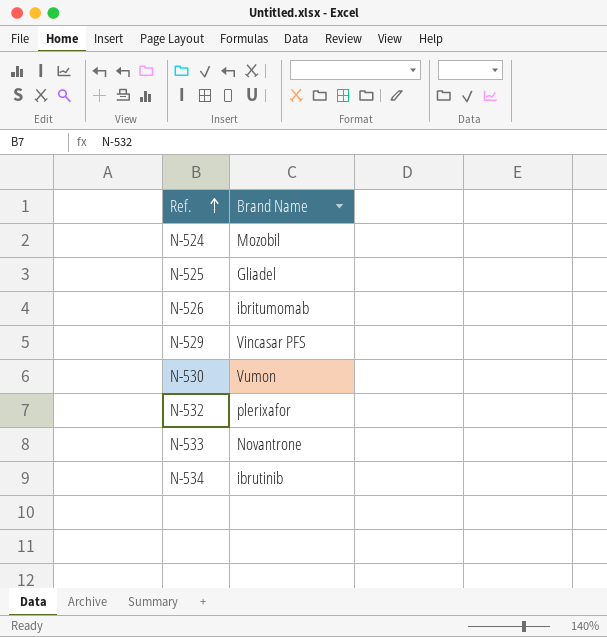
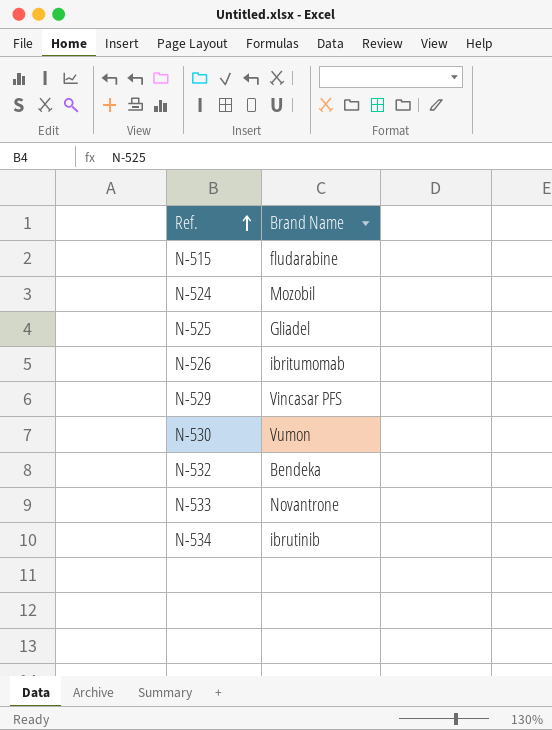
row N-515: none -> fludarabine
N-532 | Brand Name: plerixafor -> Bendeka

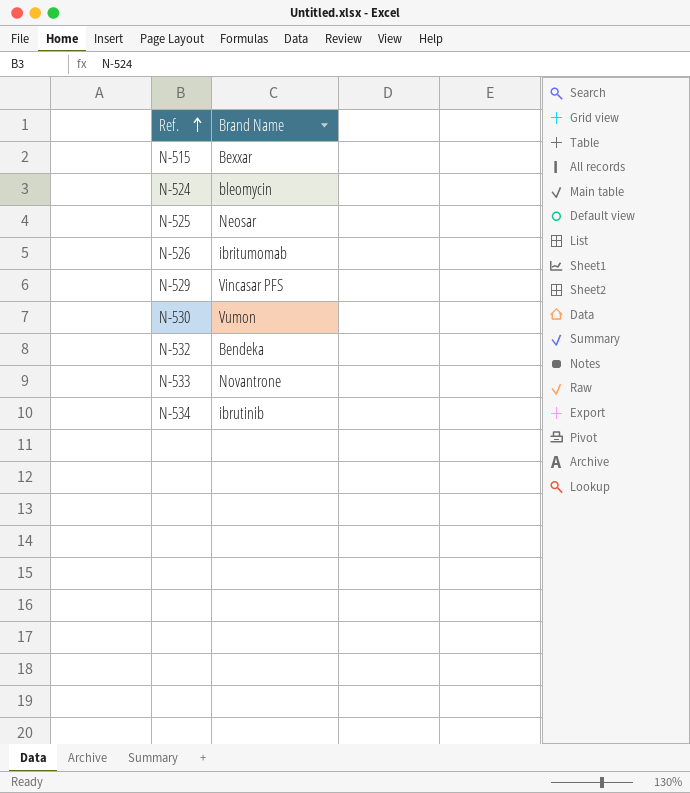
N-515 | Brand Name: fludarabine -> Bexxar
N-524 | Brand Name: Mozobil -> bleomycin
N-525 | Brand Name: Gliadel -> Neosar

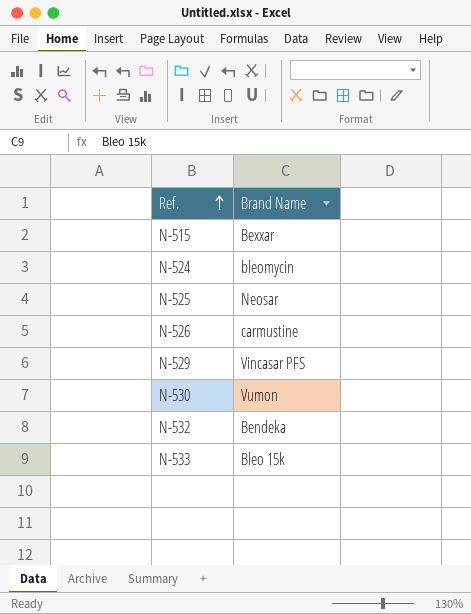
row N-534: ibrutinib -> none
N-526 | Brand Name: ibritumomab -> carmustine
N-533 | Brand Name: Novantrone -> Bleo 15k

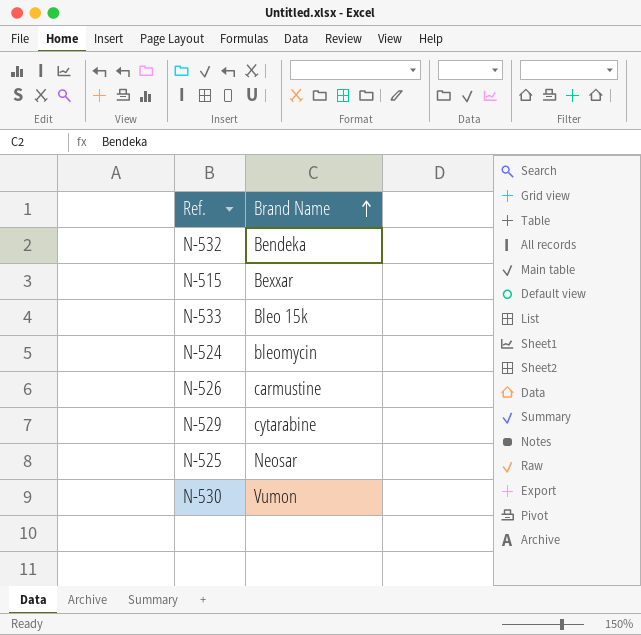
row order: Ref. ascending -> Brand Name ascending
N-529 | Brand Name: Vincasar PFS -> cytarabine

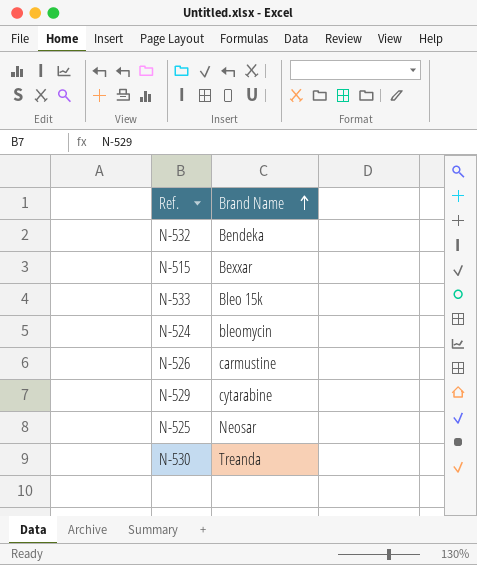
N-530 | Brand Name: Vumon -> Treanda

